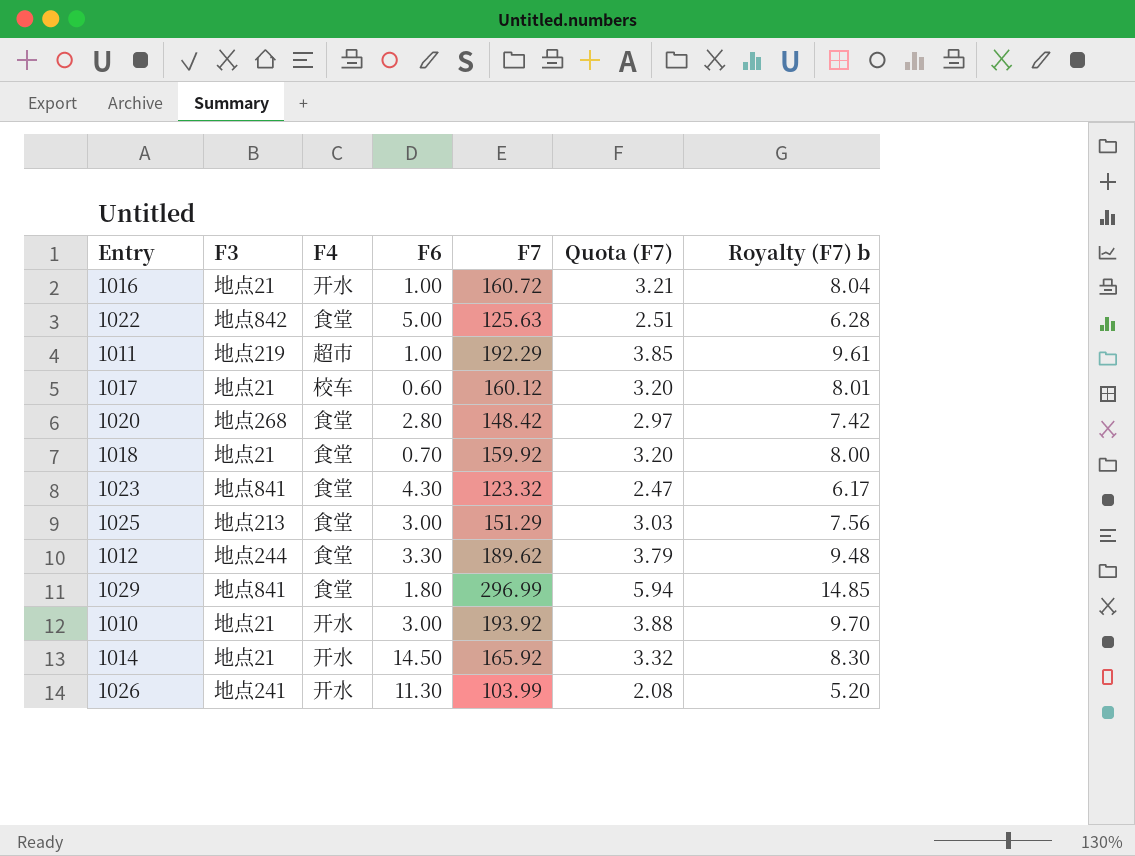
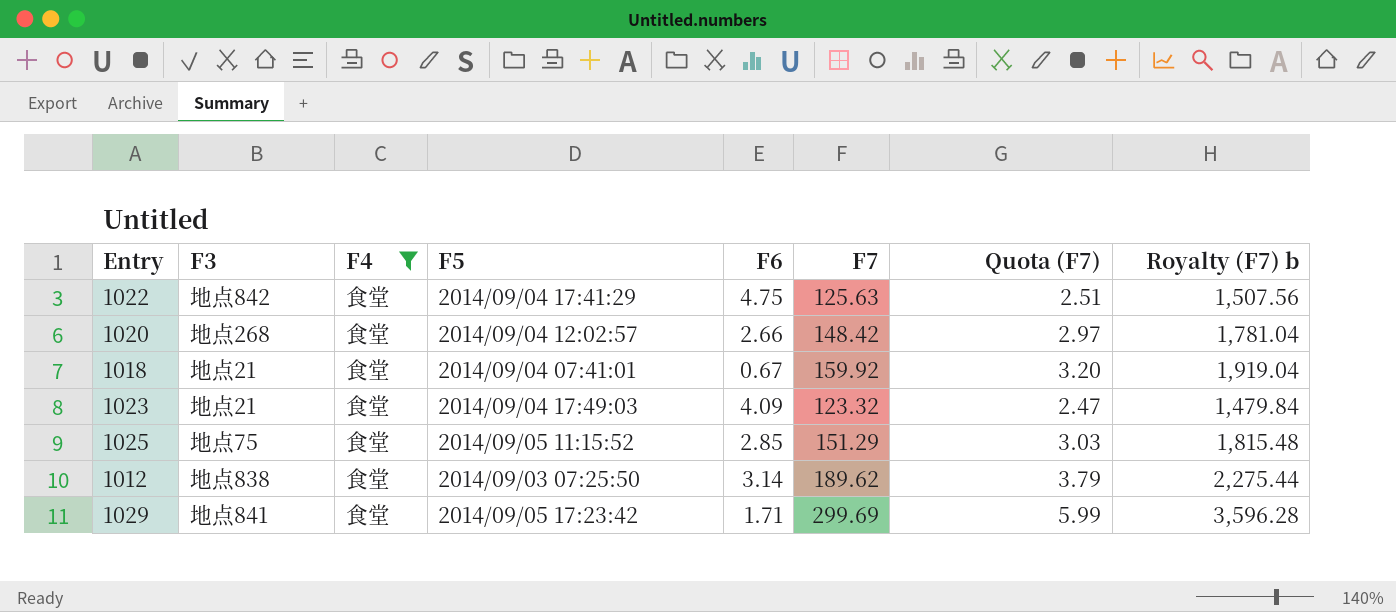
filter: none -> F4 = 食堂
column F5 | position: none -> 4
column Royalty (F7) b | formula: [F7] * 0.05 -> [F7] * 12
1022 | F6: 5.00 -> 4.75
1020 | F6: 2.80 -> 2.66
1018 | F6: 0.70 -> 0.67
1023 | F3: 地点841 -> 地点21
1023 | F6: 4.30 -> 4.09
1025 | F3: 地点213 -> 地点75
1025 | F6: 3.00 -> 2.85
1012 | F3: 地点244 -> 地点838
1012 | F6: 3.30 -> 3.14
1029 | F6: 1.80 -> 1.71
1029 | F7: 296.99 -> 299.69
1029 | Quota (F7): 5.94 -> 5.99

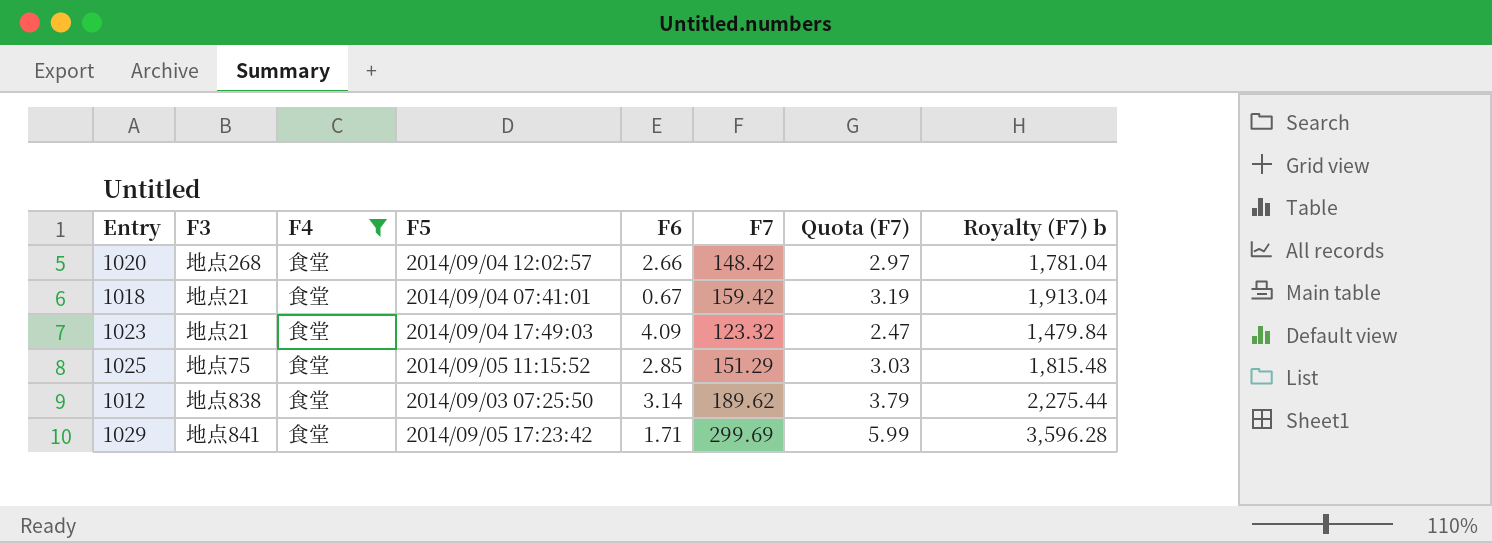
row 1022: 地点842 | 食堂 | 2014/09/04 17:41:29 | 4.75 | 125.63 | 2.51 | 1,507.56 -> none
1018 | F7: 159.92 -> 159.42
1018 | Quota (F7): 3.20 -> 3.19
1018 | Royalty (F7) b: 1,919.04 -> 1,913.04

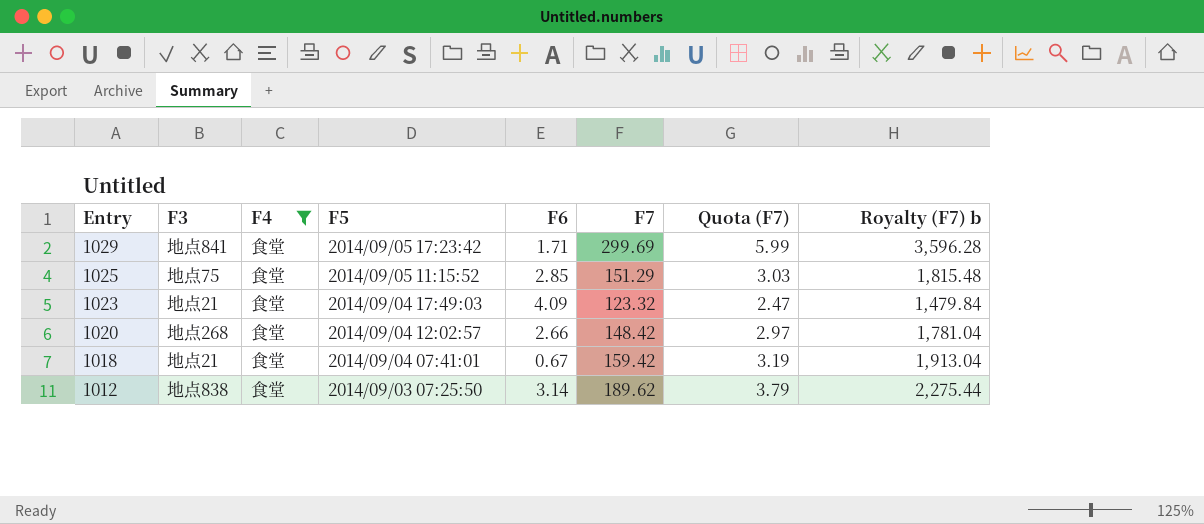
row order: none -> Entry descending

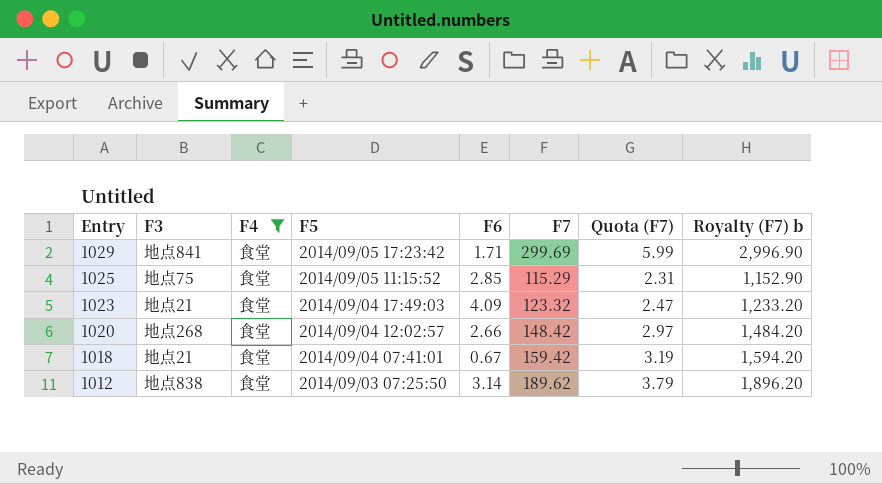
column Royalty (F7) b | formula: [F7] * 12 -> [F7] * 10
1025 | F7: 151.29 -> 115.29
1025 | Quota (F7): 3.03 -> 2.31

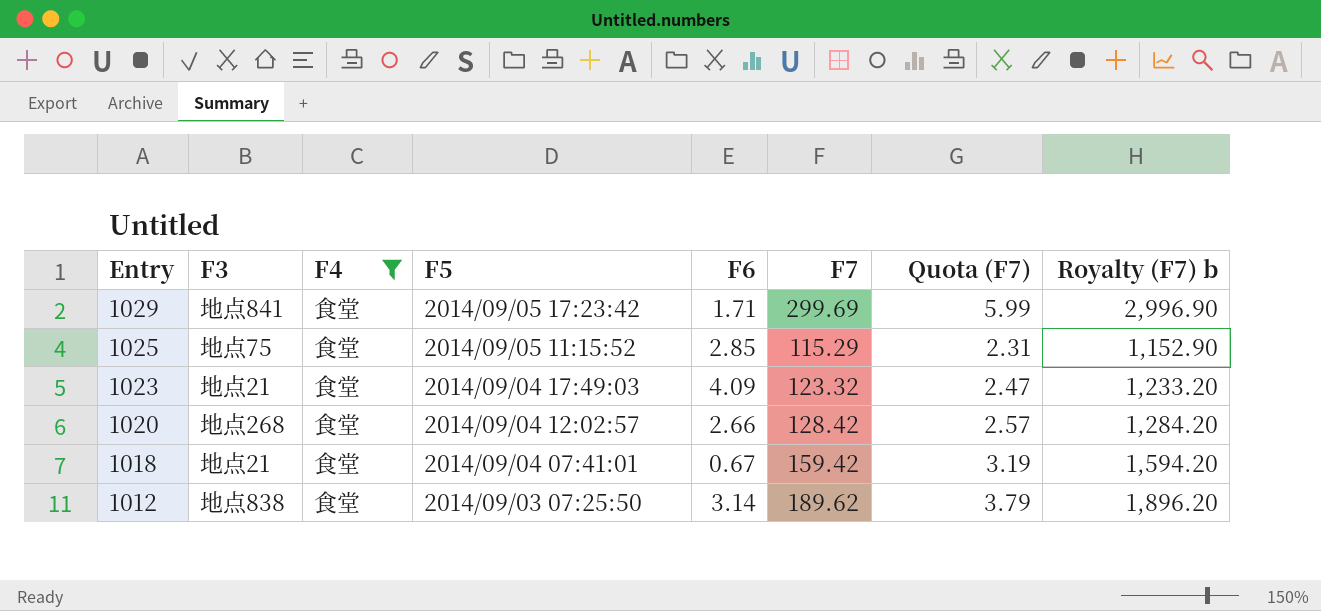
1020 | F7: 148.42 -> 128.42
1020 | Quota (F7): 2.97 -> 2.57
1020 | Royalty (F7) b: 1,484.20 -> 1,284.20

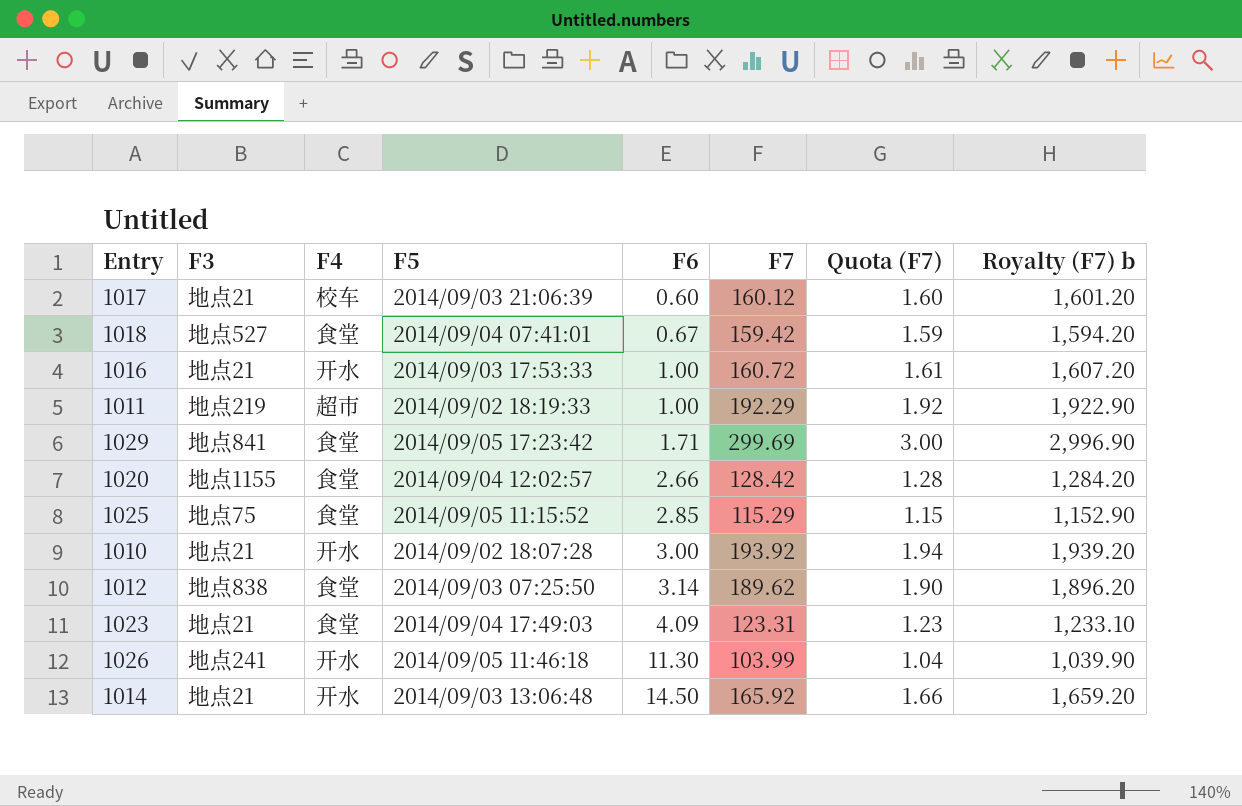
filter: F4 = 食堂 -> none
row order: Entry descending -> F6 ascending
column Quota (F7) | formula: [F7] * 0.02 -> [F7] * 0.01
1018 | F3: 地点21 -> 地点527
1020 | F3: 地点268 -> 地点1155
1023 | F7: 123.32 -> 123.31
1023 | Royalty (F7) b: 1,233.20 -> 1,233.10

